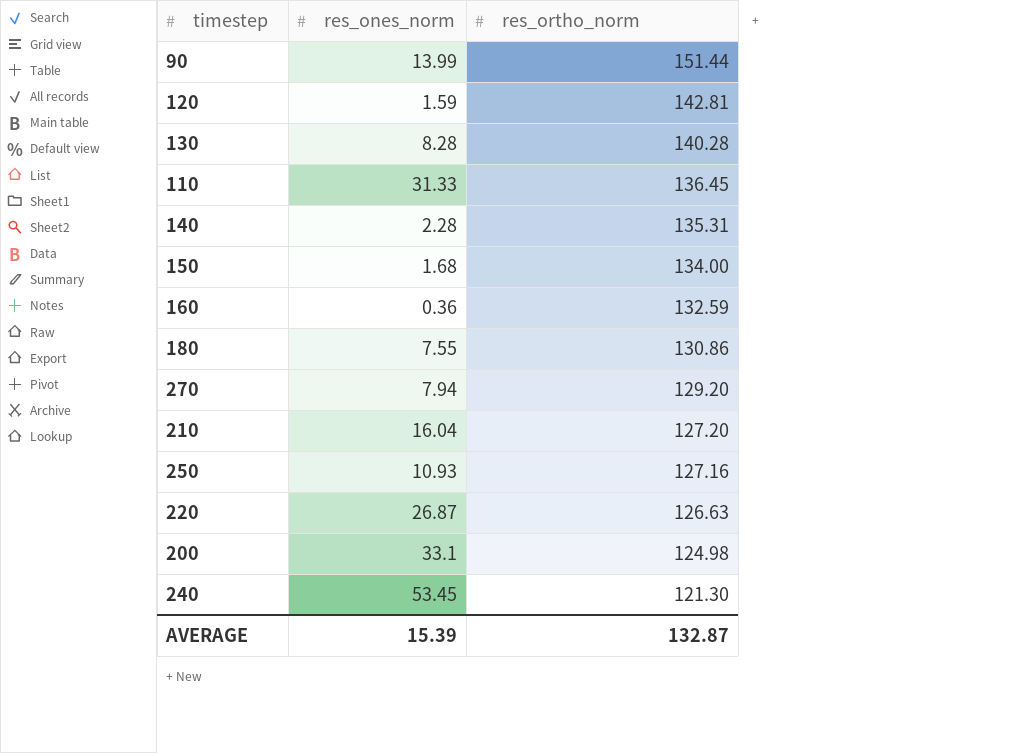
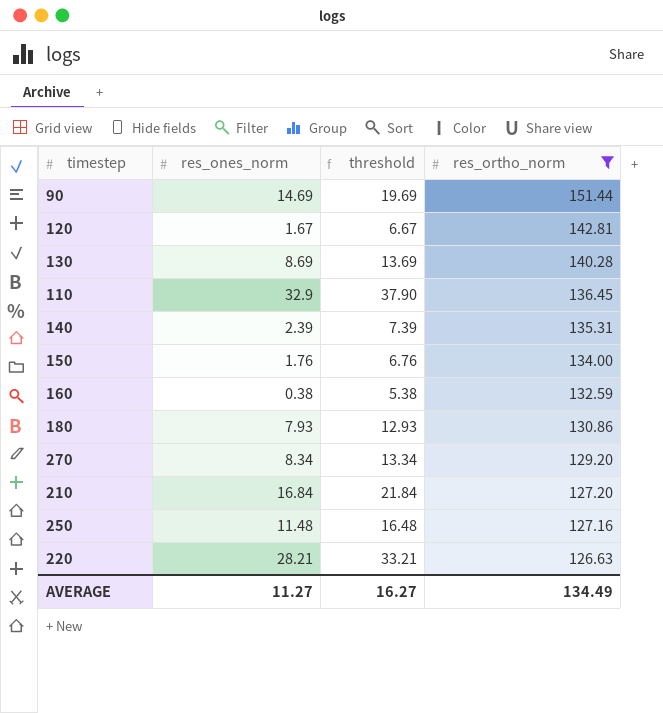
filter: none -> res_ortho_norm >= 126.63
column threshold | formula: none -> [res_ones_norm] + 5
90 | res_ones_norm: 13.99 -> 14.69
120 | res_ones_norm: 1.59 -> 1.67
130 | res_ones_norm: 8.28 -> 8.69
110 | res_ones_norm: 31.33 -> 32.9
140 | res_ones_norm: 2.28 -> 2.39
150 | res_ones_norm: 1.68 -> 1.76
160 | res_ones_norm: 0.36 -> 0.38
180 | res_ones_norm: 7.55 -> 7.93
270 | res_ones_norm: 7.94 -> 8.34
210 | res_ones_norm: 16.04 -> 16.84
250 | res_ones_norm: 10.93 -> 11.48
220 | res_ones_norm: 26.87 -> 28.21
AVERAGE | res_ones_norm: 15.39 -> 11.27
AVERAGE | res_ortho_norm: 132.87 -> 134.49

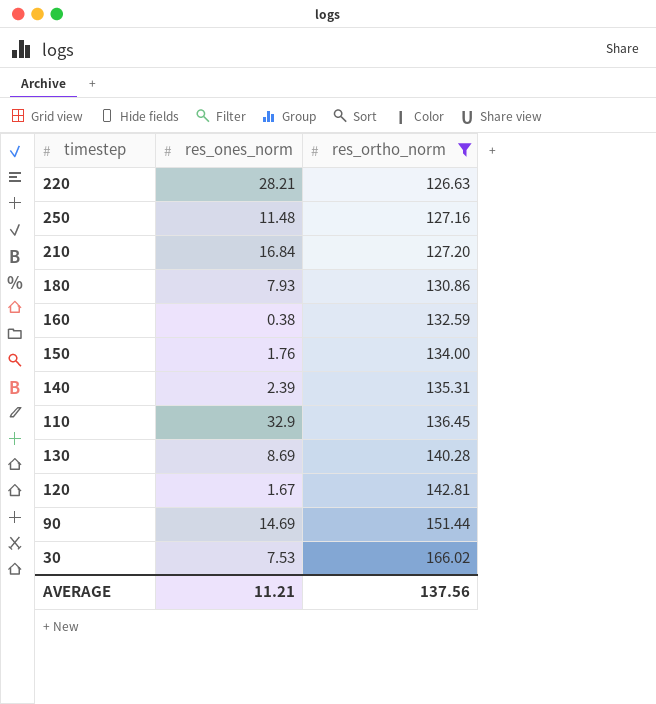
row order: res_ortho_norm descending -> res_ortho_norm ascending
column threshold | formula: [res_ones_norm] + 5 -> none
row 270: 8.34 | 13.34 | 129.20 -> none
row 30: none -> 7.53 | 166.02
AVERAGE | res_ones_norm: 11.27 -> 11.21
AVERAGE | res_ortho_norm: 134.49 -> 137.56

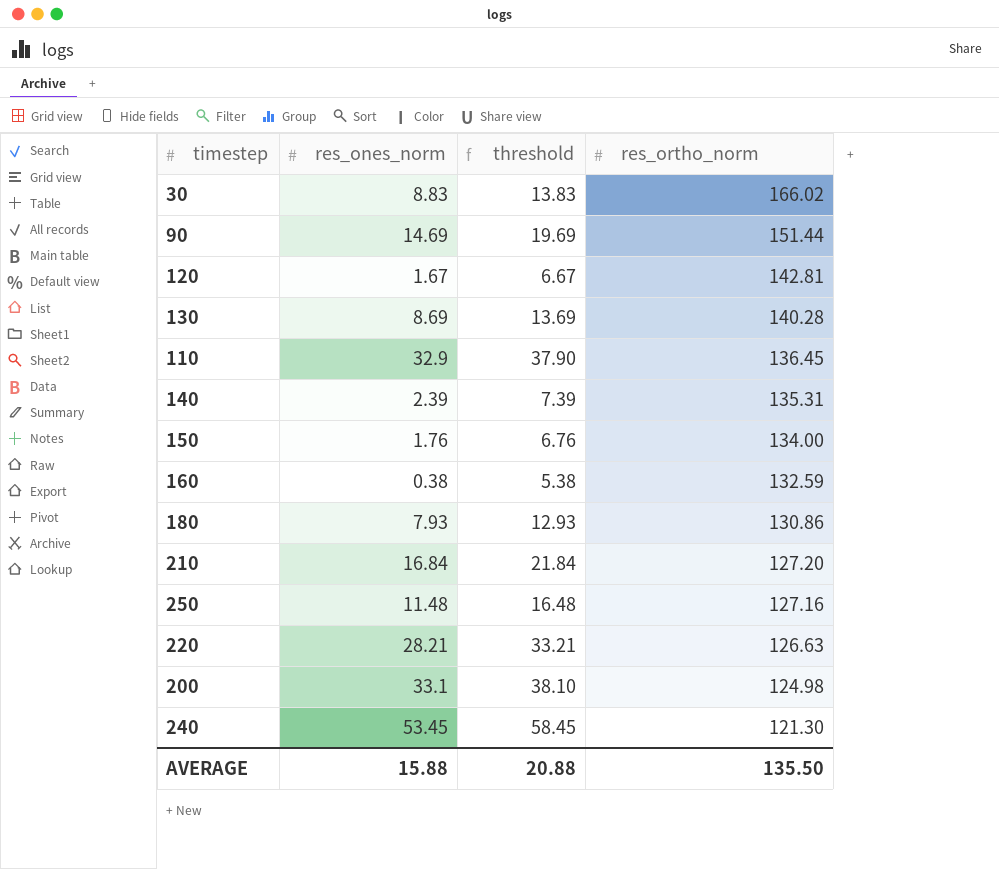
filter: res_ortho_norm >= 126.63 -> none
row order: res_ortho_norm ascending -> res_ortho_norm descending
column threshold | formula: none -> [res_ones_norm] + 5
30 | res_ones_norm: 7.53 -> 8.83
AVERAGE | res_ones_norm: 11.21 -> 15.88
AVERAGE | res_ortho_norm: 137.56 -> 135.50

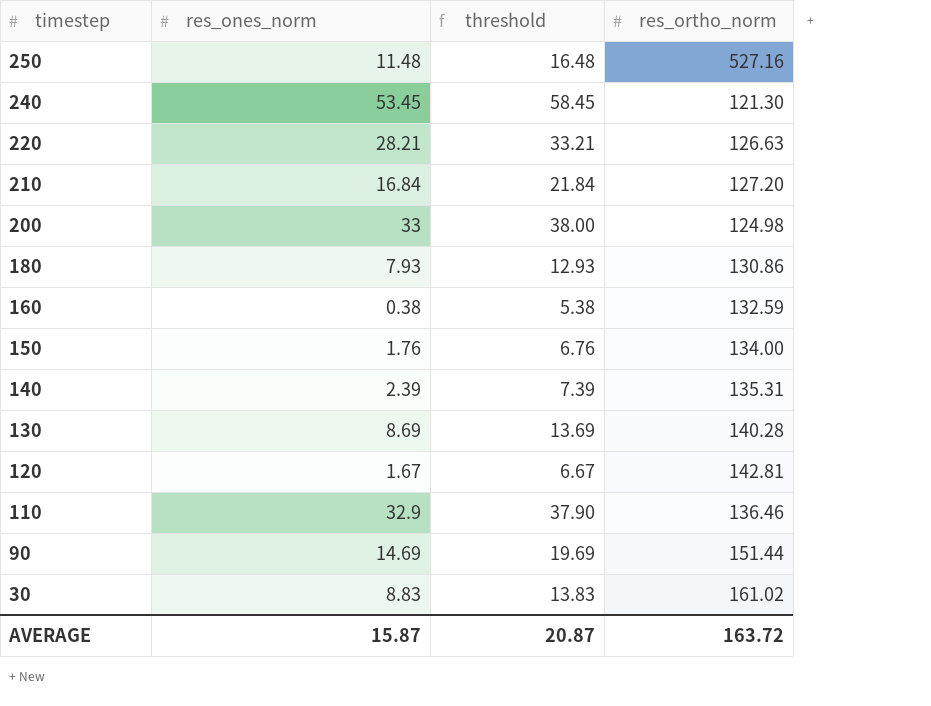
row order: res_ortho_norm descending -> timestep descending
250 | res_ortho_norm: 127.16 -> 527.16
200 | res_ones_norm: 33.1 -> 33
200 | threshold: 38.10 -> 38.00
110 | res_ortho_norm: 136.45 -> 136.46
30 | res_ortho_norm: 166.02 -> 161.02
AVERAGE | res_ones_norm: 15.88 -> 15.87
AVERAGE | threshold: 20.88 -> 20.87
AVERAGE | res_ortho_norm: 135.50 -> 163.72

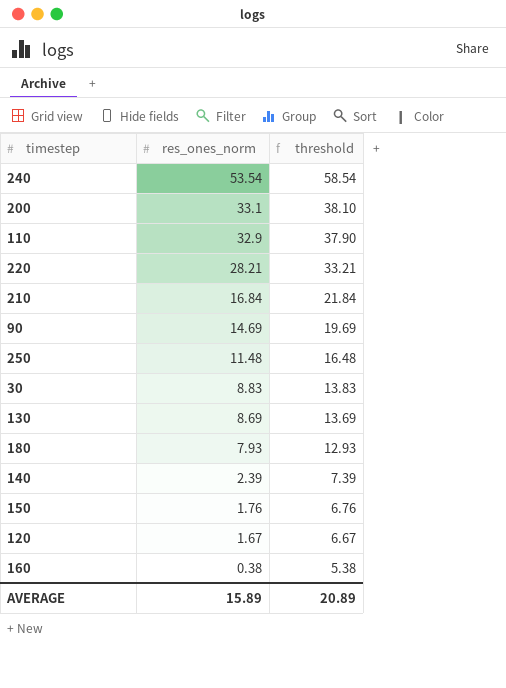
row order: timestep descending -> res_ones_norm descending
column res_ortho_norm | position: 4 -> none
240 | res_ones_norm: 53.45 -> 53.54
240 | threshold: 58.45 -> 58.54
200 | res_ones_norm: 33 -> 33.1
200 | threshold: 38.00 -> 38.10
AVERAGE | res_ones_norm: 15.87 -> 15.89
AVERAGE | threshold: 20.87 -> 20.89

